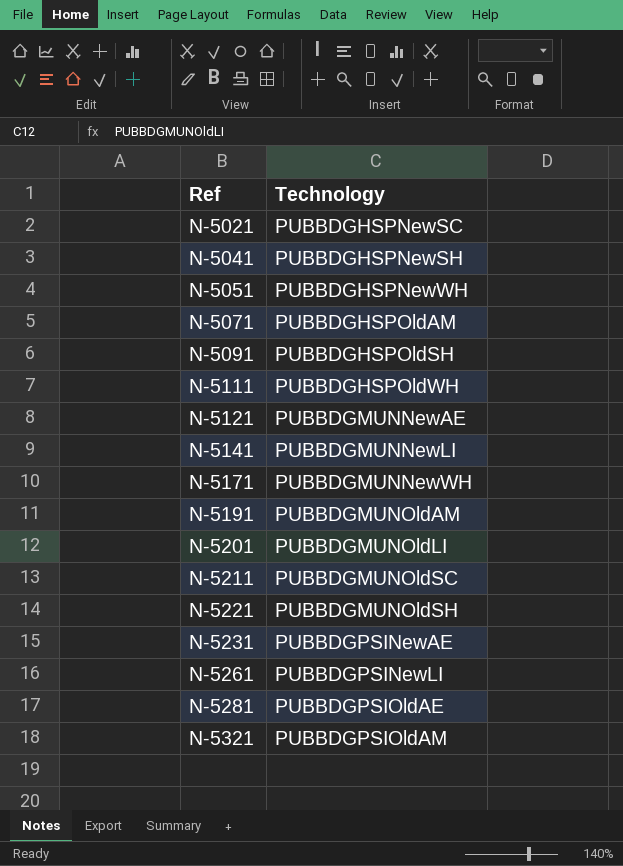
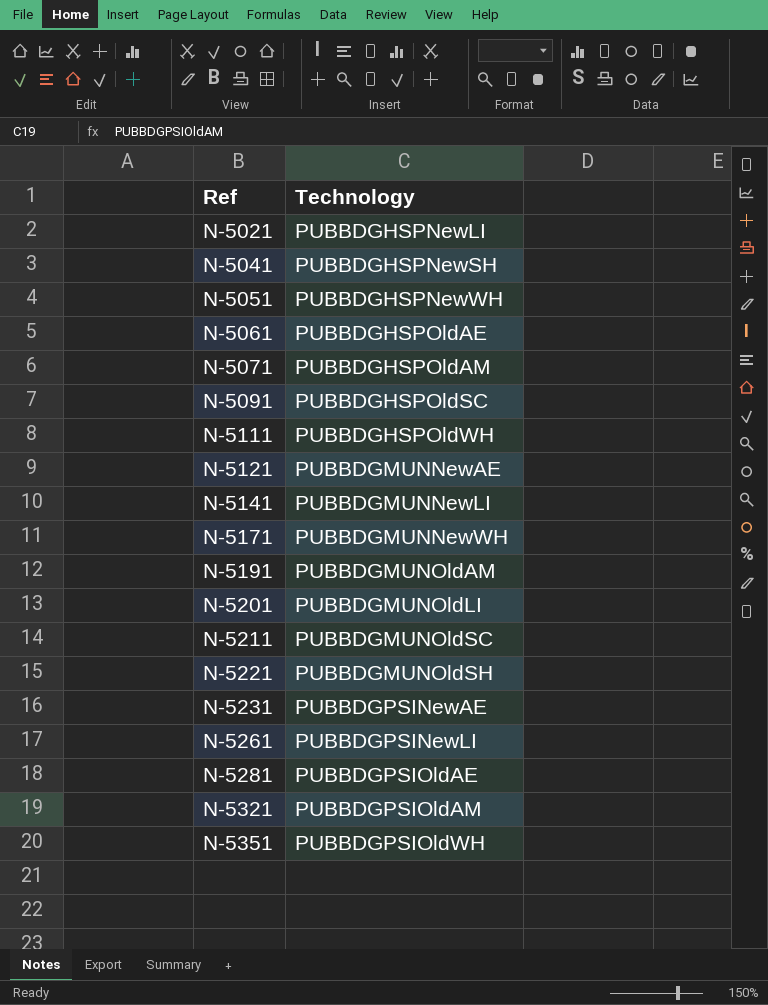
N-5021 | Technology: PUBBDGHSPNewSC -> PUBBDGHSPNewLI
row N-5061: none -> PUBBDGHSPOldAE
N-5091 | Technology: PUBBDGHSPOldSH -> PUBBDGHSPOldSC
row N-5351: none -> PUBBDGPSIOldWH

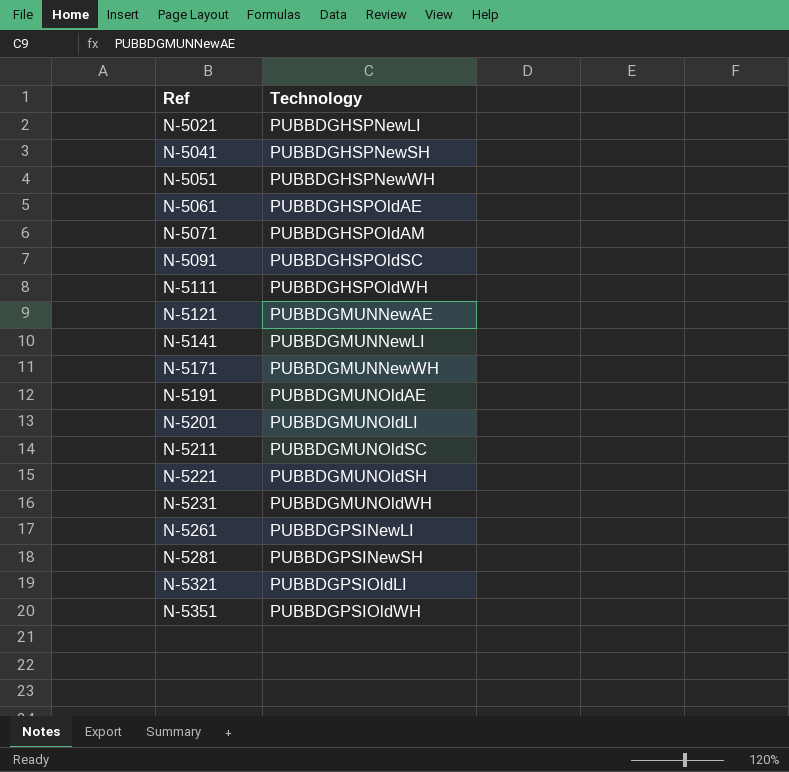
N-5191 | Technology: PUBBDGMUNOldAM -> PUBBDGMUNOldAE
N-5231 | Technology: PUBBDGPSINewAE -> PUBBDGMUNOldWH
N-5281 | Technology: PUBBDGPSIOldAE -> PUBBDGPSINewSH
N-5321 | Technology: PUBBDGPSIOldAM -> PUBBDGPSIOldLI

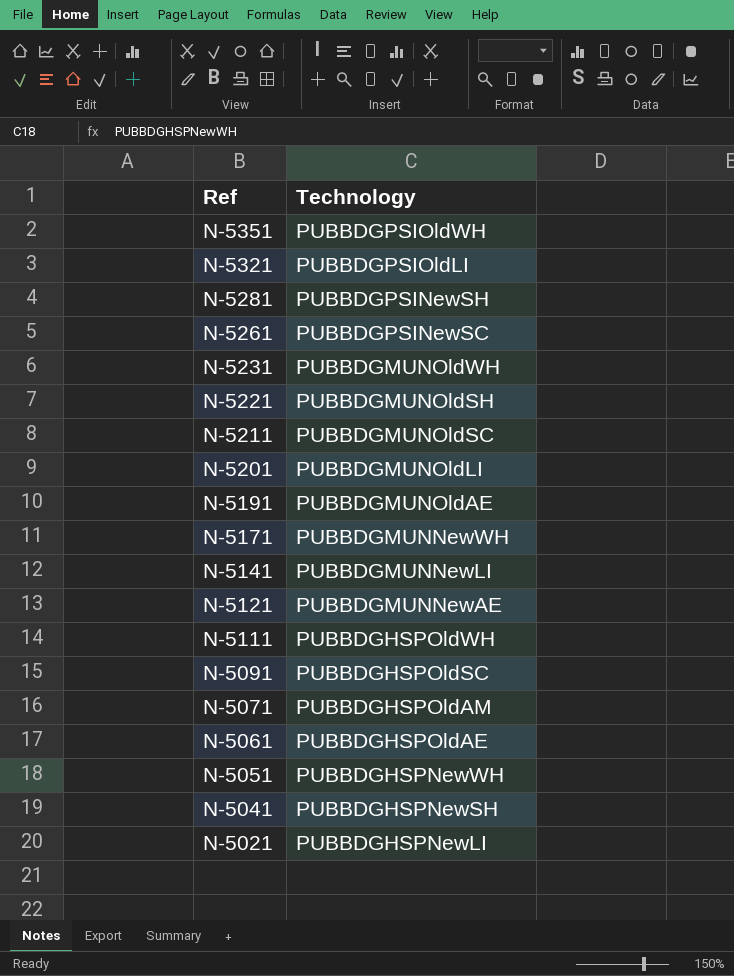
row order: Ref ascending -> Ref descending
N-5261 | Technology: PUBBDGPSINewLI -> PUBBDGPSINewSC

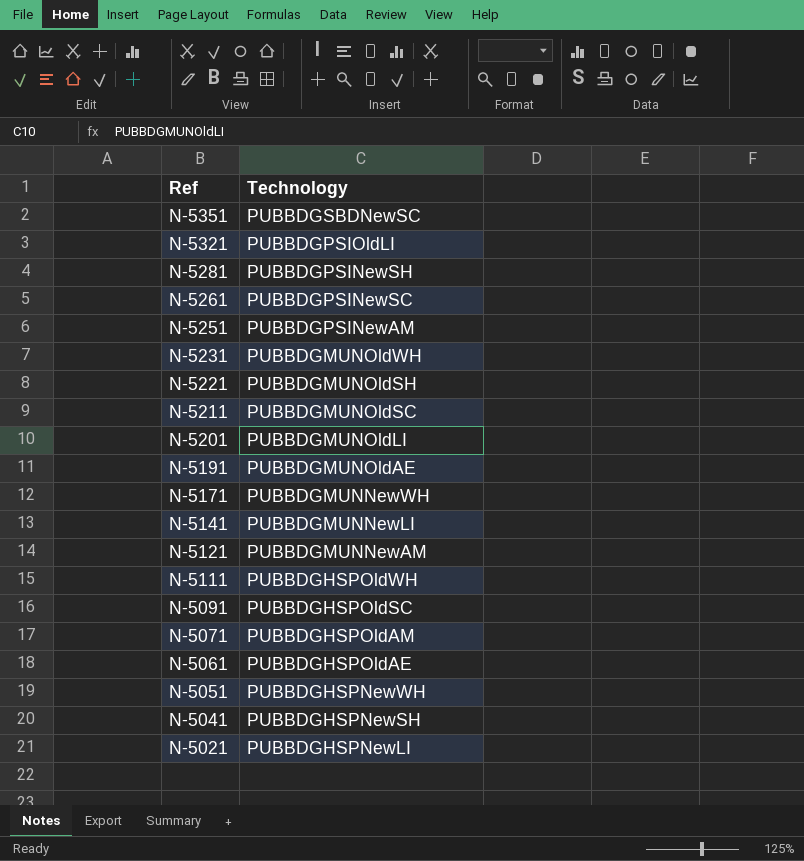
N-5351 | Technology: PUBBDGPSIOldWH -> PUBBDGSBDNewSC
row N-5251: none -> PUBBDGPSINewAM
N-5121 | Technology: PUBBDGMUNNewAE -> PUBBDGMUNNewAM

